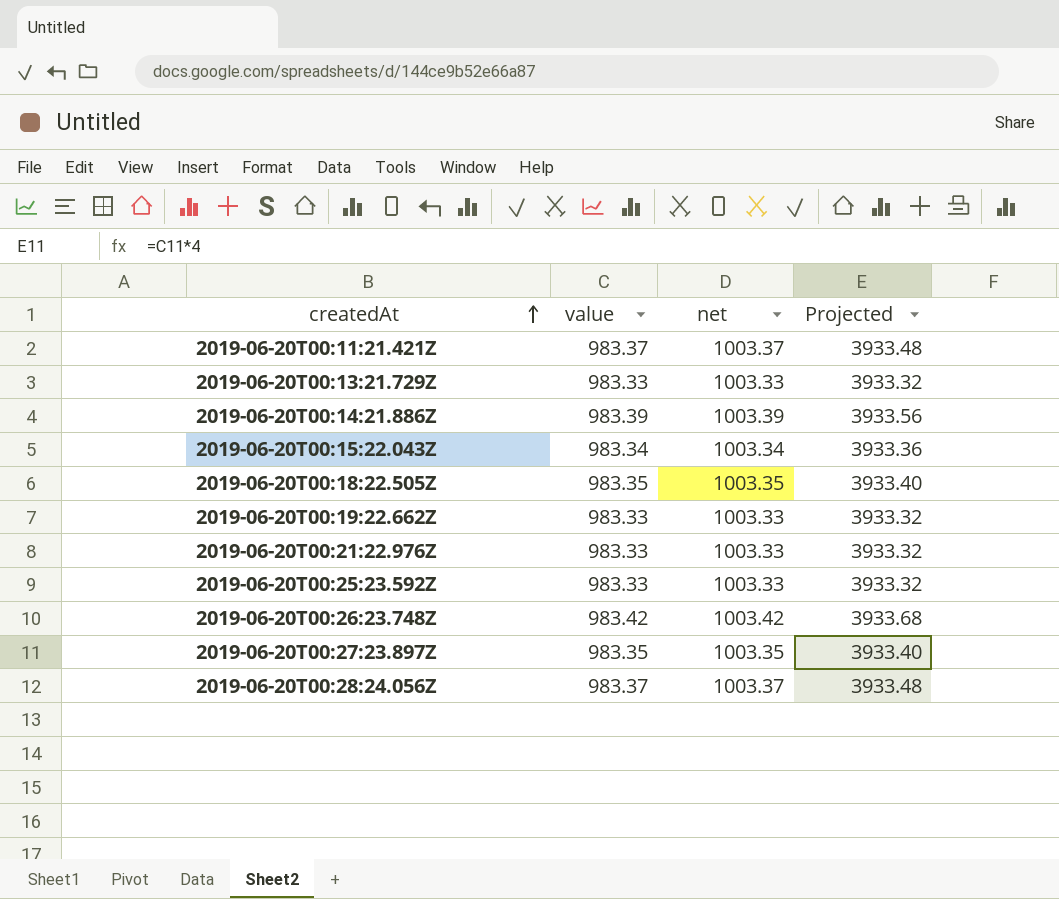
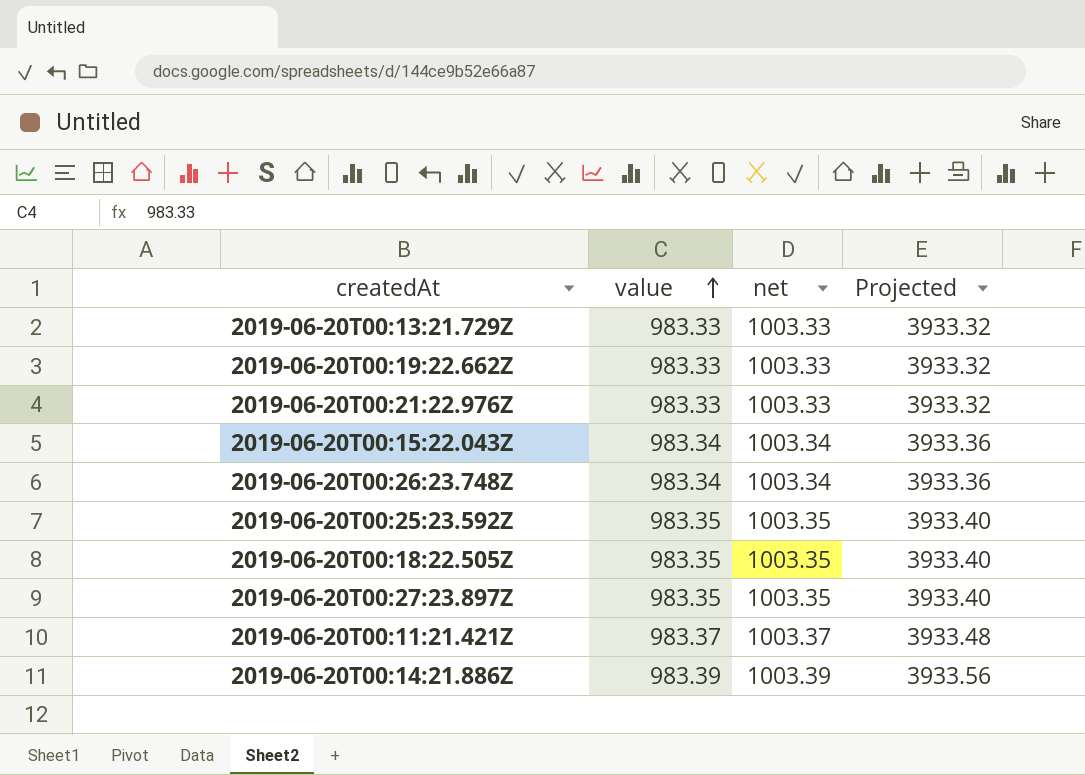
row order: createdAt ascending -> value ascending
row 2019-06-20T00:28:24.056Z: 983.37 | 1003.37 | 3933.48 -> none
2019-06-20T00:26:23.748Z | value: 983.42 -> 983.34
2019-06-20T00:26:23.748Z | net: 1003.42 -> 1003.34
2019-06-20T00:26:23.748Z | Projected: 3933.68 -> 3933.36
2019-06-20T00:25:23.592Z | value: 983.33 -> 983.35
2019-06-20T00:25:23.592Z | net: 1003.33 -> 1003.35
2019-06-20T00:25:23.592Z | Projected: 3933.32 -> 3933.40

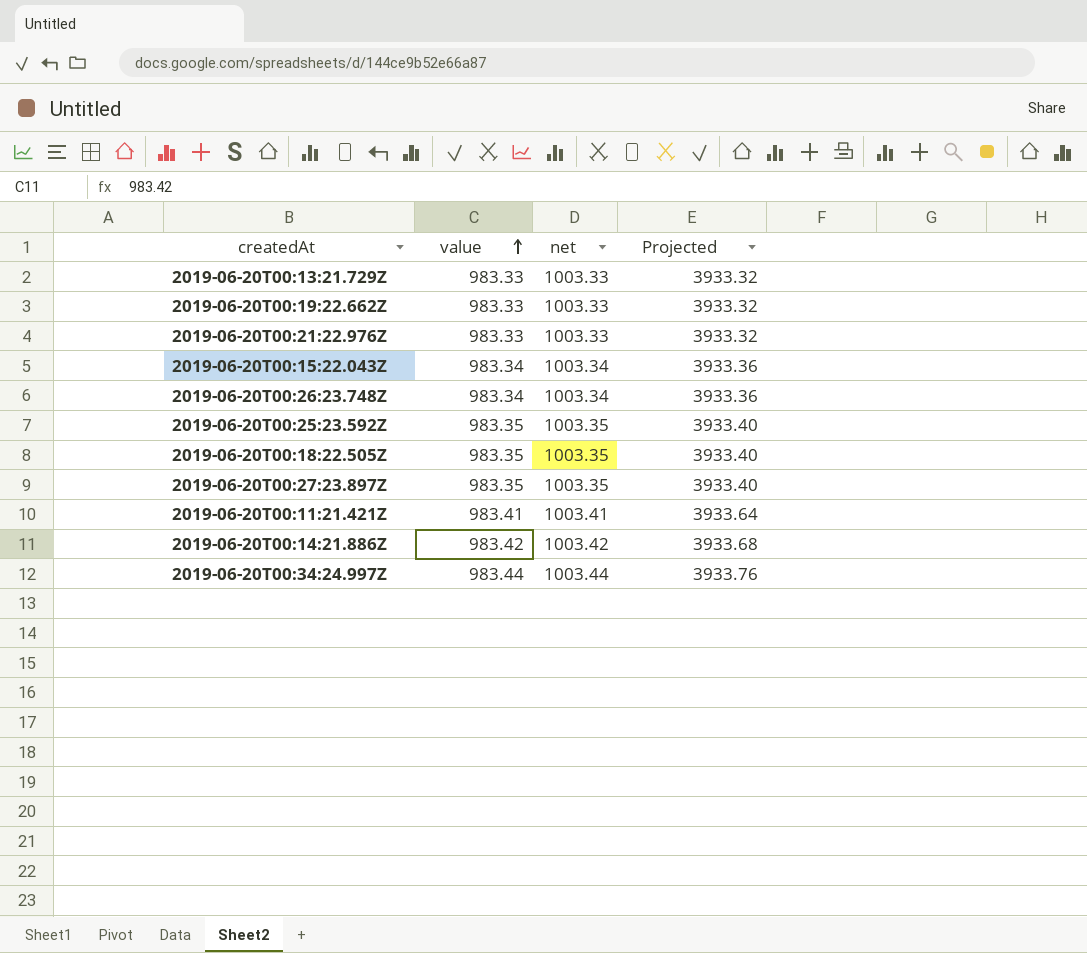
2019-06-20T00:11:21.421Z | value: 983.37 -> 983.41
2019-06-20T00:11:21.421Z | net: 1003.37 -> 1003.41
2019-06-20T00:11:21.421Z | Projected: 3933.48 -> 3933.64
2019-06-20T00:14:21.886Z | value: 983.39 -> 983.42
2019-06-20T00:14:21.886Z | net: 1003.39 -> 1003.42
2019-06-20T00:14:21.886Z | Projected: 3933.56 -> 3933.68
row 2019-06-20T00:34:24.997Z: none -> 983.44 | 1003.44 | 3933.76

